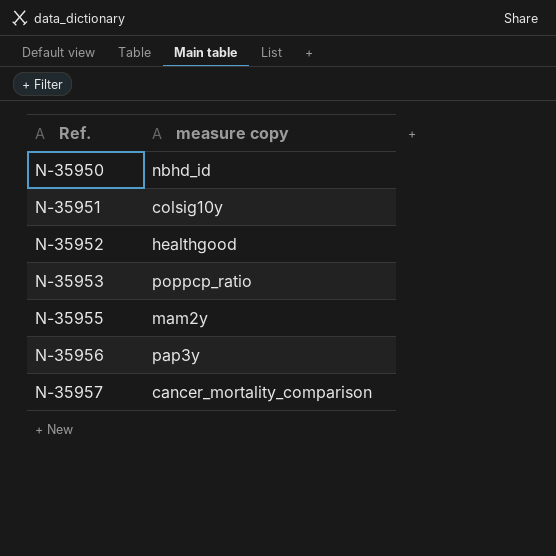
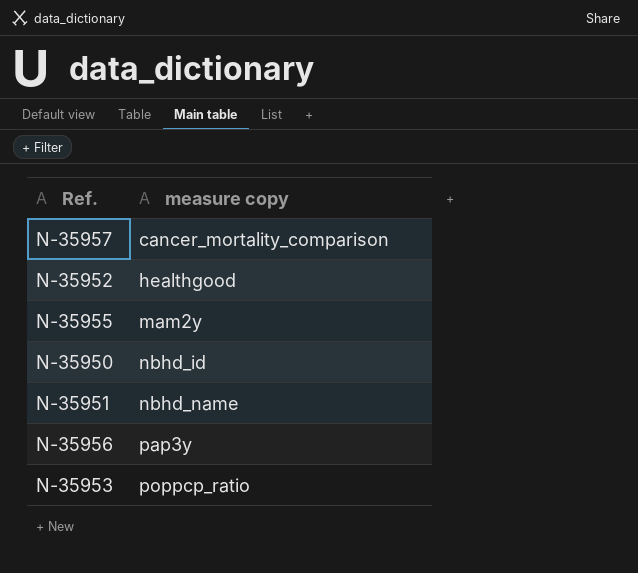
row order: Ref. ascending -> measure copy ascending
N-35951 | measure copy: colsig10y -> nbhd_name

